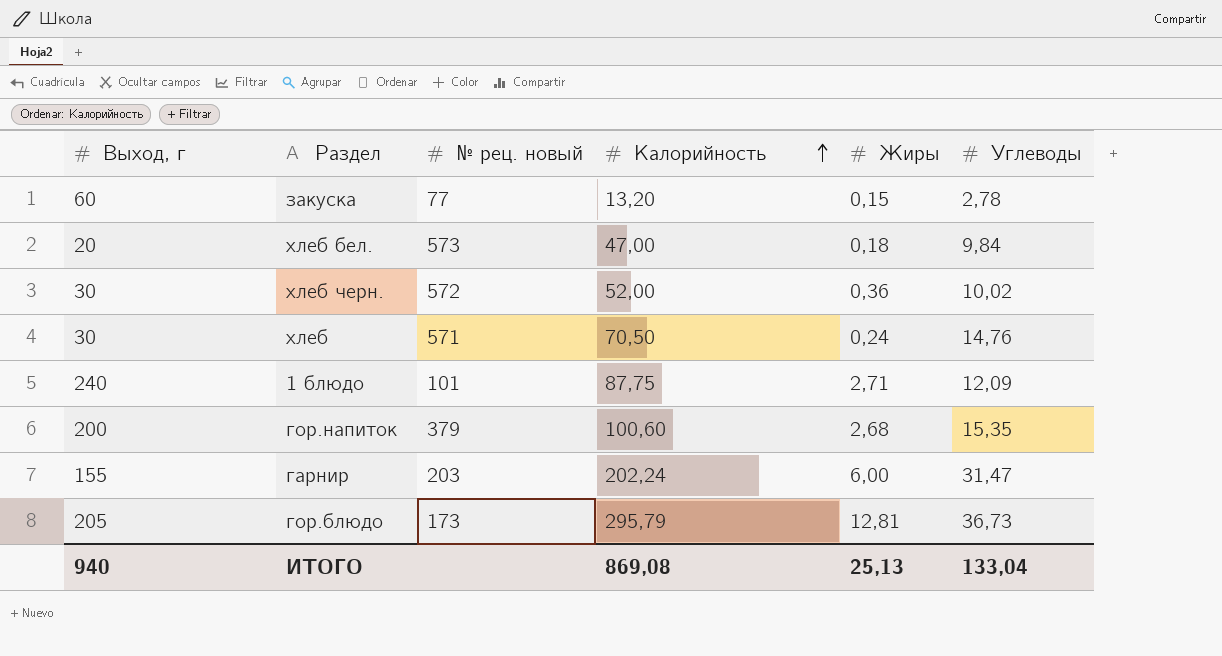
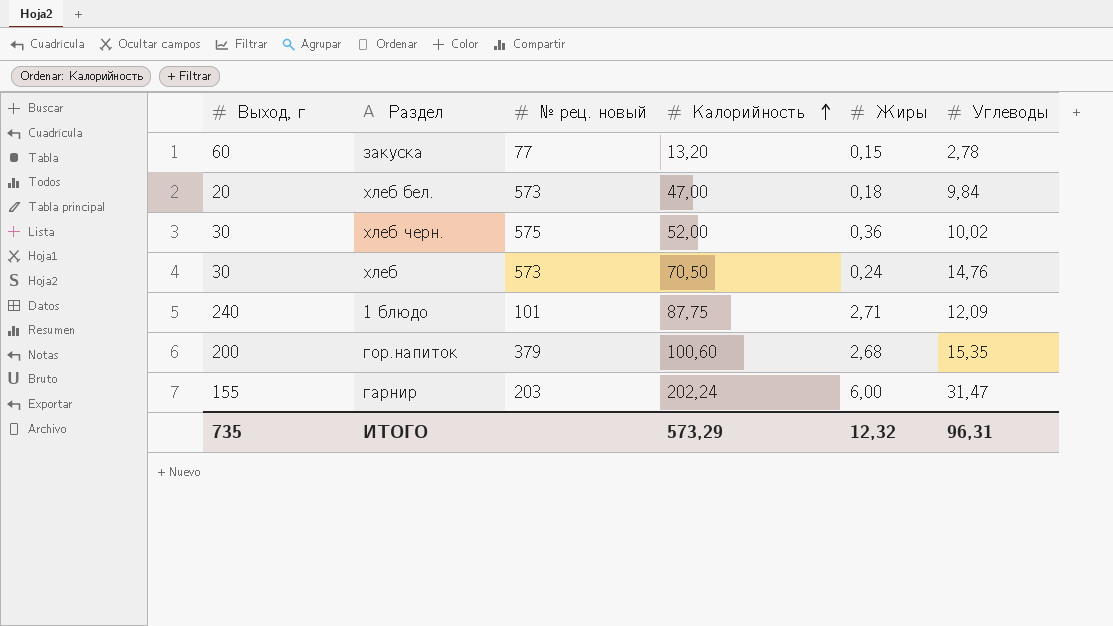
row гор.блюдо: 205 | 173 | 295,79 | 12,81 | 36,73 -> none
хлеб черн. | № рец. новый: 572 -> 575
хлеб | № рец. новый: 571 -> 573
ИТОГО | Выход, г: 940 -> 735
ИТОГО | Калорийность: 869,08 -> 573,29
ИТОГО | Жиры: 25,13 -> 12,32
ИТОГО | Углеводы: 133,04 -> 96,31

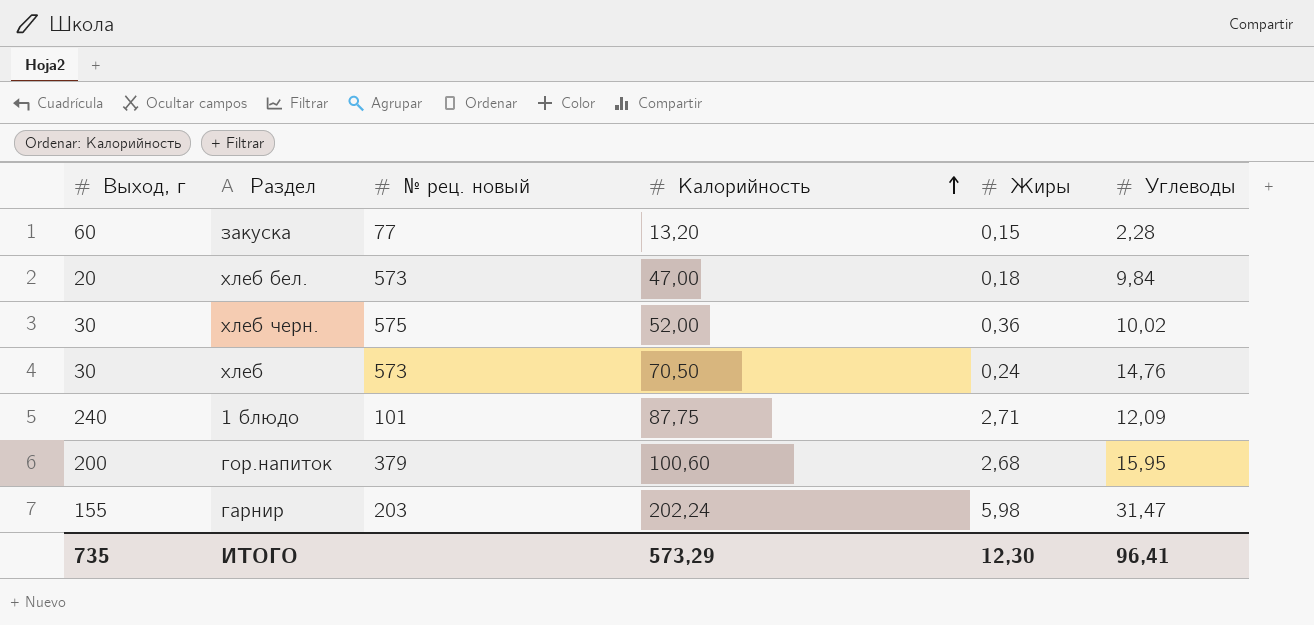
закуска | Углеводы: 2,78 -> 2,28
гор.напиток | Углеводы: 15,35 -> 15,95
гарнир | Жиры: 6,00 -> 5,98
ИТОГО | Жиры: 12,32 -> 12,30
ИТОГО | Углеводы: 96,31 -> 96,41

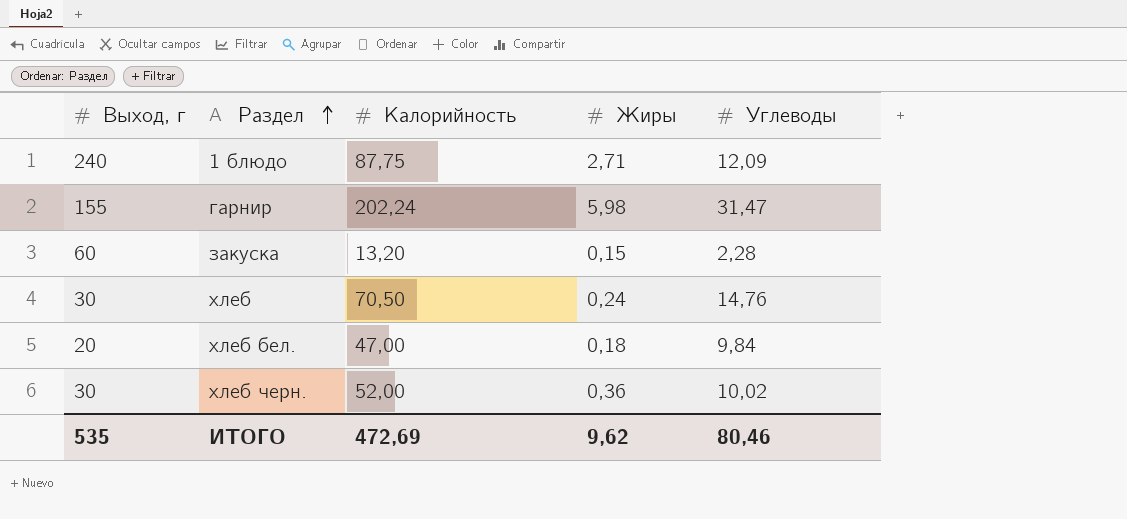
row order: Калорийность ascending -> Раздел ascending
column № рец. новый | position: 3 -> none
row гор.напиток: 200 | 379 | 100,60 | 2,68 | 15,95 -> none
ИТОГО | Выход, г: 735 -> 535
ИТОГО | Калорийность: 573,29 -> 472,69
ИТОГО | Жиры: 12,30 -> 9,62
ИТОГО | Углеводы: 96,41 -> 80,46

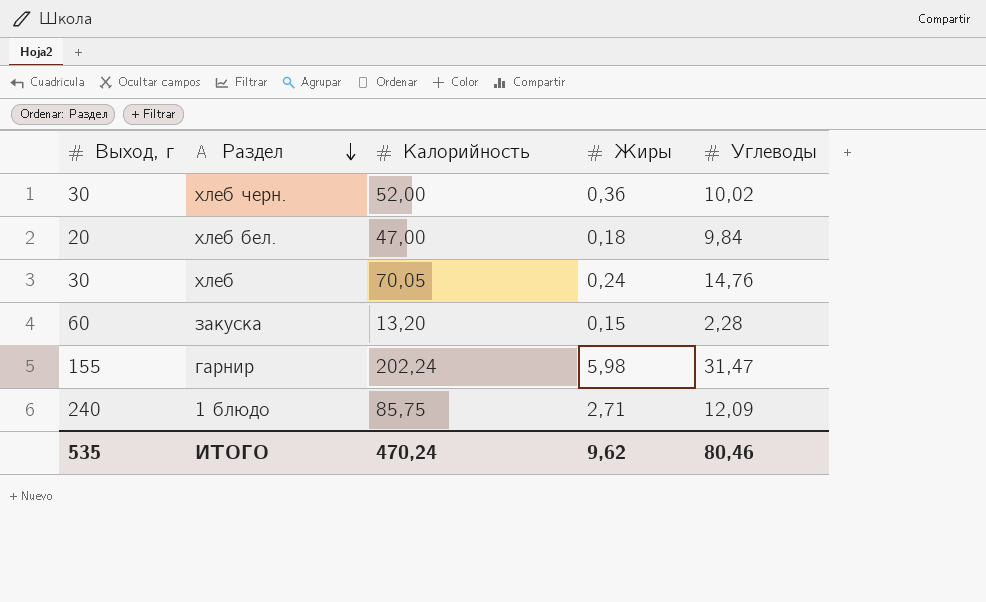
row order: Раздел ascending -> Раздел descending
хлеб | Калорийность: 70,50 -> 70,05
1 блюдо | Калорийность: 87,75 -> 85,75
ИТОГО | Калорийность: 472,69 -> 470,24

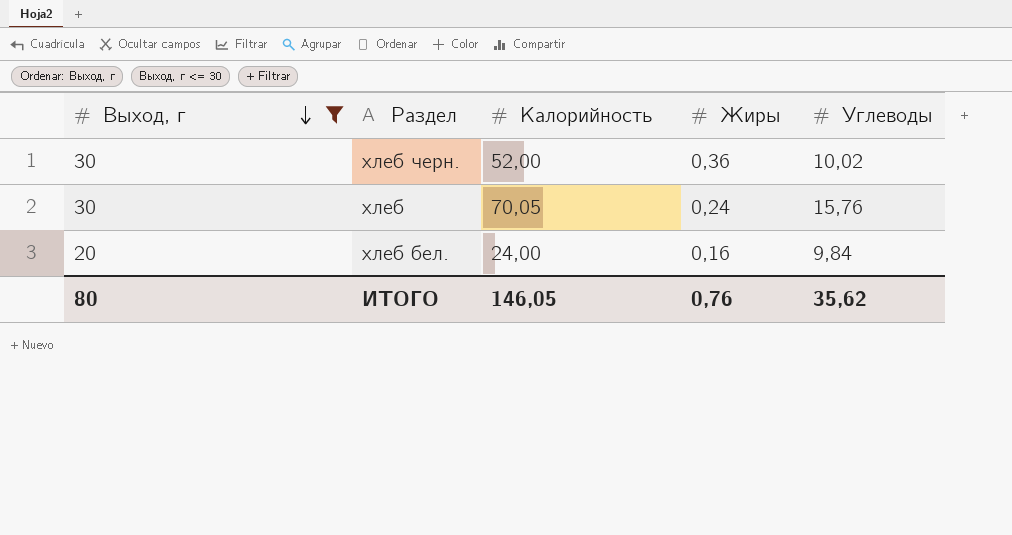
filter: none -> Выход, г <= 30
row order: Раздел descending -> Выход, г descending
хлеб | Углеводы: 14,76 -> 15,76
хлеб бел. | Калорийность: 47,00 -> 24,00
хлеб бел. | Жиры: 0,18 -> 0,16
ИТОГО | Выход, г: 535 -> 80
ИТОГО | Калорийность: 470,24 -> 146,05
ИТОГО | Жиры: 9,62 -> 0,76
ИТОГО | Углеводы: 80,46 -> 35,62

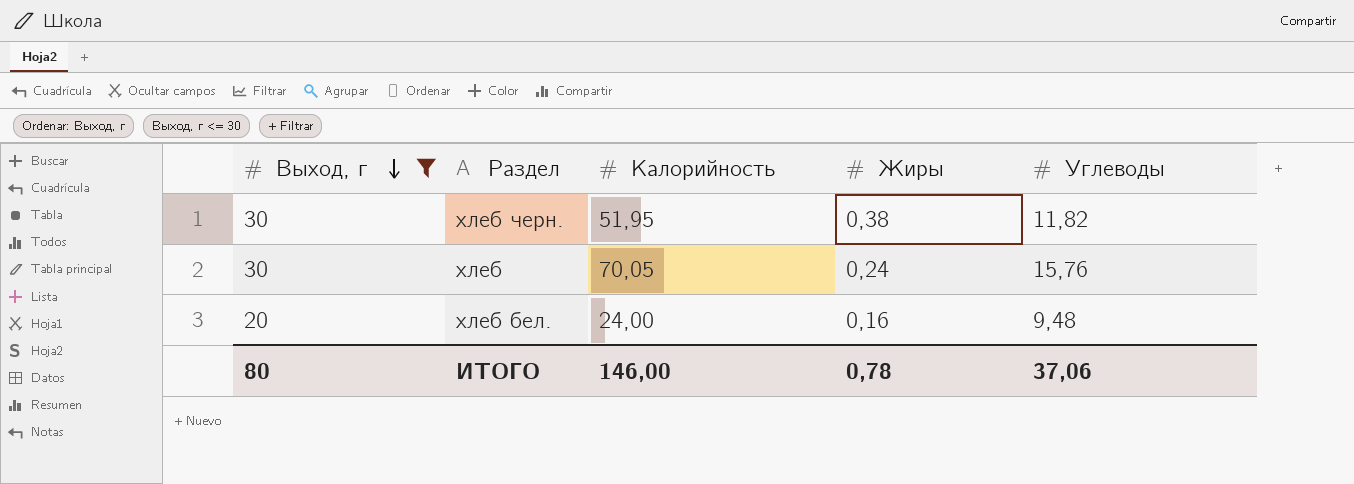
хлеб черн. | Калорийность: 52,00 -> 51,95
хлеб черн. | Жиры: 0,36 -> 0,38
хлеб черн. | Углеводы: 10,02 -> 11,82
хлеб бел. | Углеводы: 9,84 -> 9,48
ИТОГО | Калорийность: 146,05 -> 146,00
ИТОГО | Жиры: 0,76 -> 0,78
ИТОГО | Углеводы: 35,62 -> 37,06

